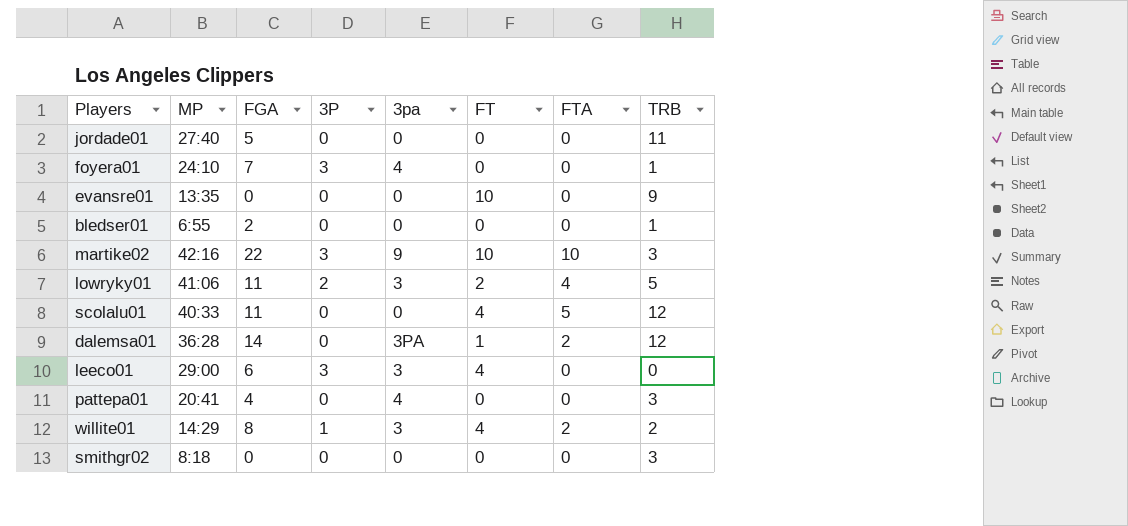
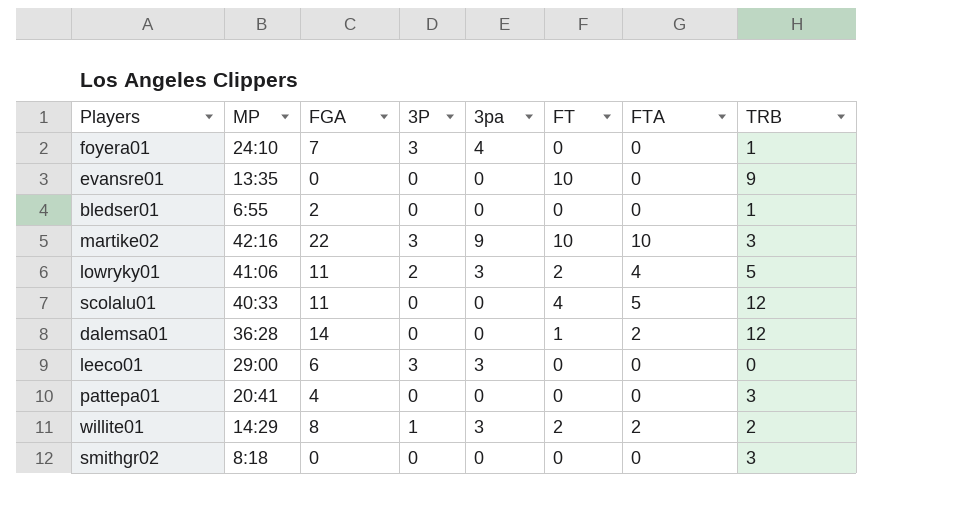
row jordade01: 27:40 | 5 | 0 | 0 | 0 | 0 | 11 -> none
dalemsa01 | 3pa: 3PA -> 0
leeco01 | FT: 4 -> 0
pattepa01 | 3pa: 4 -> 0
willite01 | FT: 4 -> 2

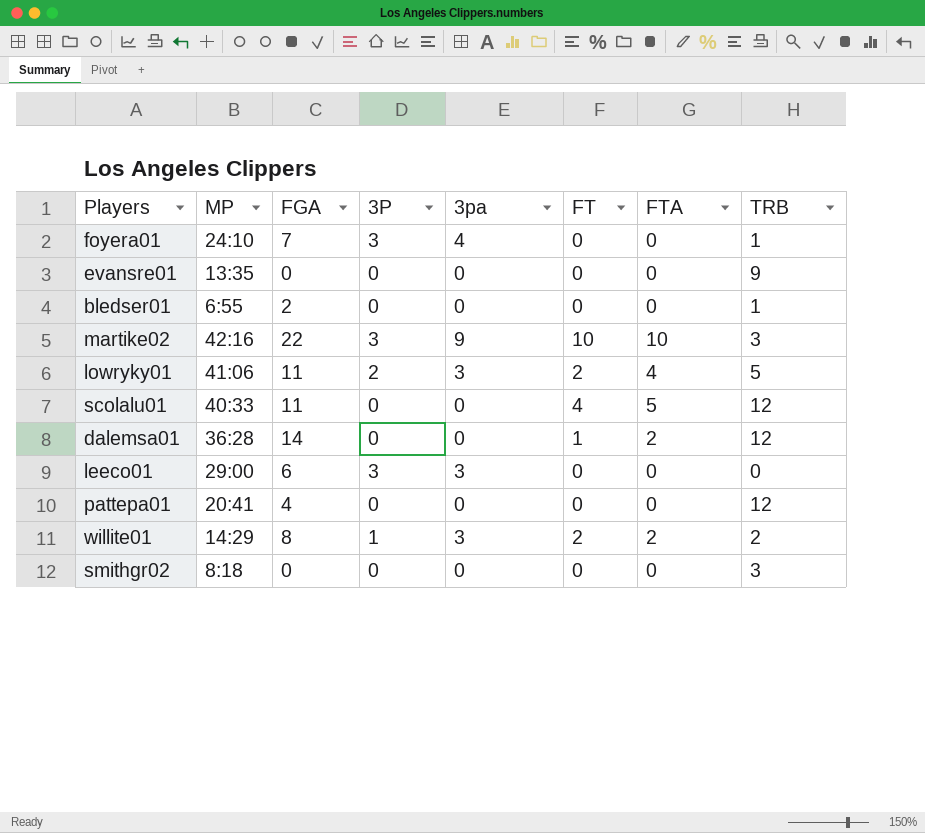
evansre01 | FT: 10 -> 0
pattepa01 | TRB: 3 -> 12

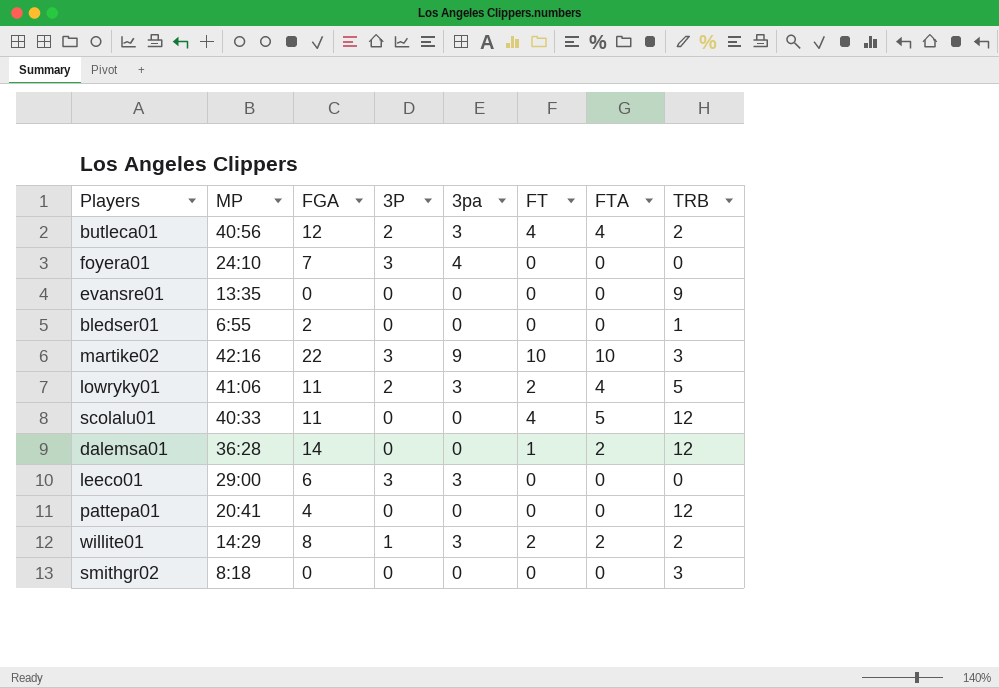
row butleca01: none -> 40:56 | 12 | 2 | 3 | 4 | 4 | 2
foyera01 | TRB: 1 -> 0

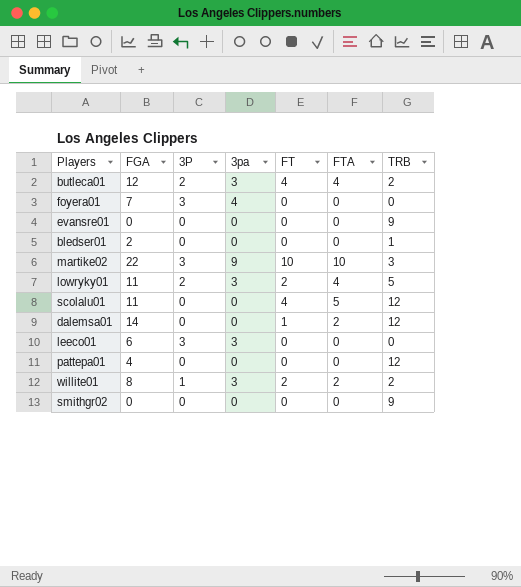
column MP | position: 2 -> none
smithgr02 | TRB: 3 -> 9

